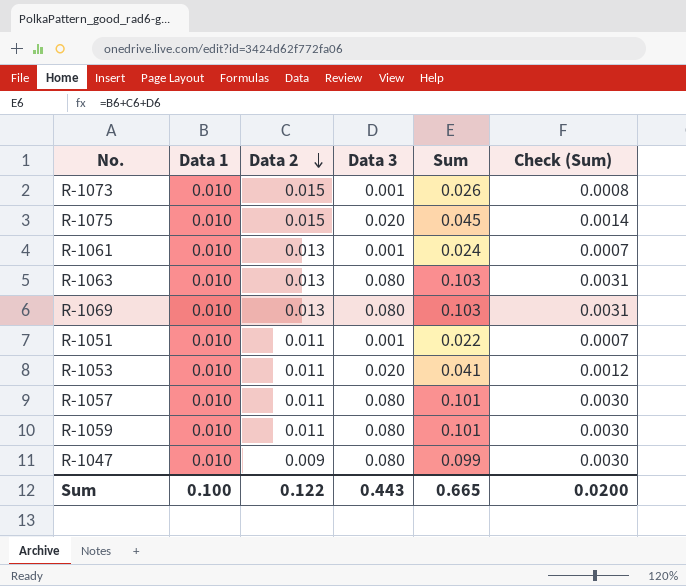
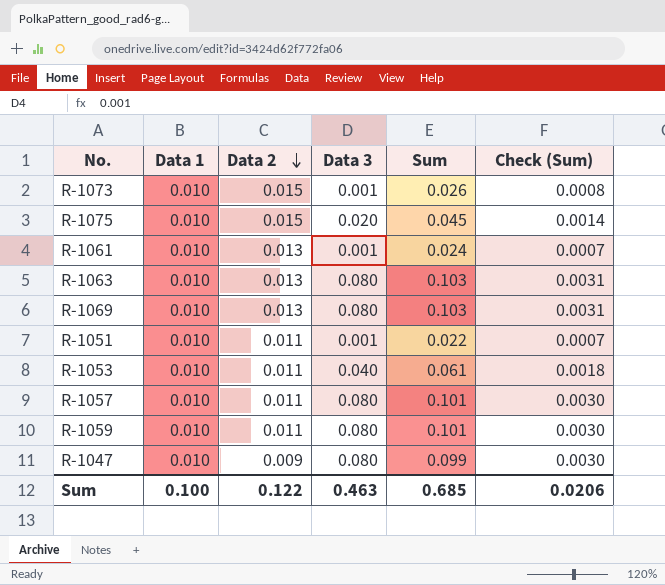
R-1053 | Data 3: 0.020 -> 0.040
R-1053 | Sum: 0.041 -> 0.061
R-1053 | Check (Sum): 0.0012 -> 0.0018
Sum | Data 3: 0.443 -> 0.463
Sum | Sum: 0.665 -> 0.685
Sum | Check (Sum): 0.0200 -> 0.0206

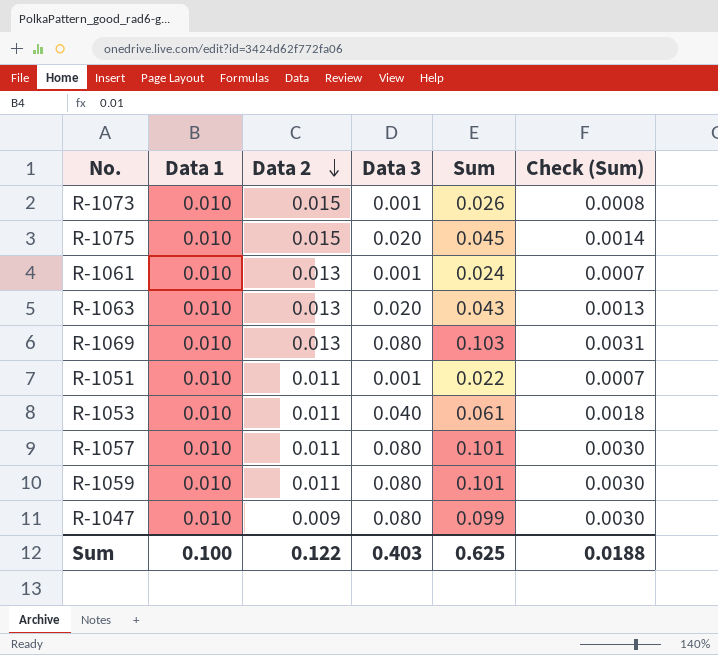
R-1063 | Data 3: 0.080 -> 0.020
R-1063 | Sum: 0.103 -> 0.043
R-1063 | Check (Sum): 0.0031 -> 0.0013
Sum | Data 3: 0.463 -> 0.403
Sum | Sum: 0.685 -> 0.625
Sum | Check (Sum): 0.0206 -> 0.0188

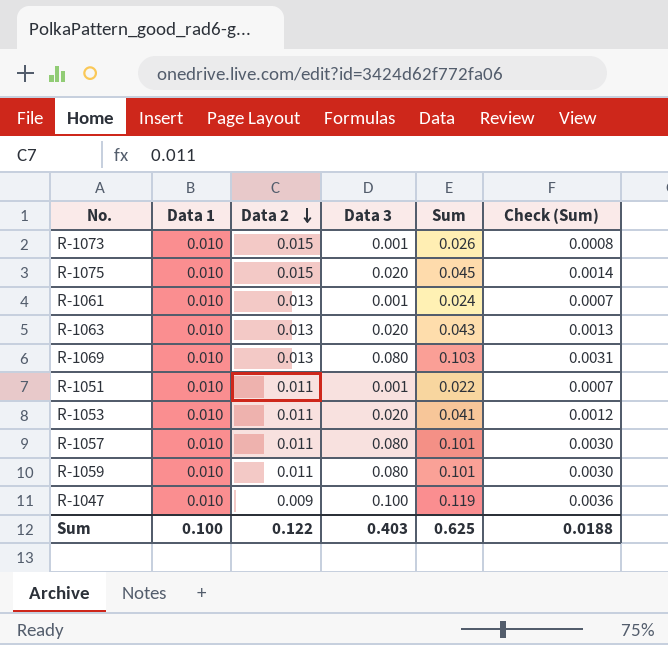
R-1053 | Data 3: 0.040 -> 0.020
R-1053 | Sum: 0.061 -> 0.041
R-1053 | Check (Sum): 0.0018 -> 0.0012
R-1047 | Data 3: 0.080 -> 0.100
R-1047 | Sum: 0.099 -> 0.119
R-1047 | Check (Sum): 0.0030 -> 0.0036

